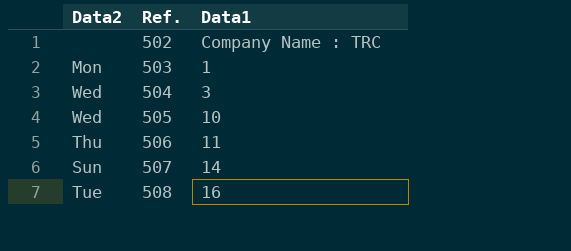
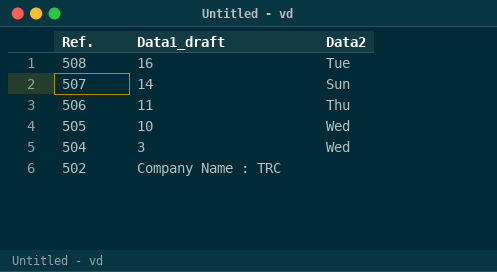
row order: Ref. ascending -> Ref. descending
column name: Data1 -> Data1_draft
column Data2 | position: 1 -> 3
row 503: Mon | 1 -> none

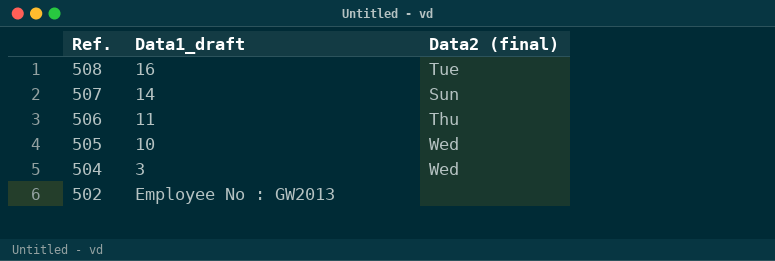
column name: Data2 -> Data2 (final)
502 | Data1_draft: Company Name : TRC -> Employee No : GW2013

